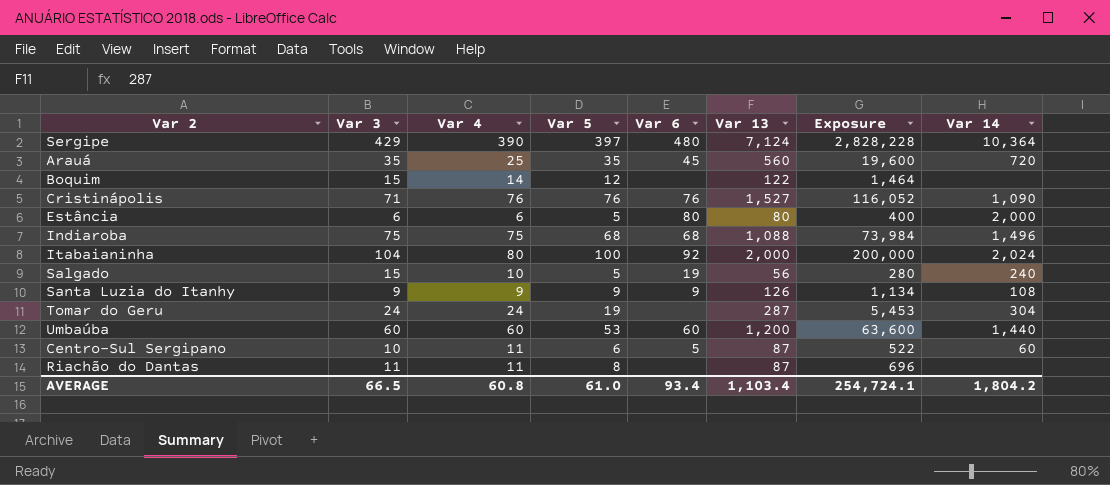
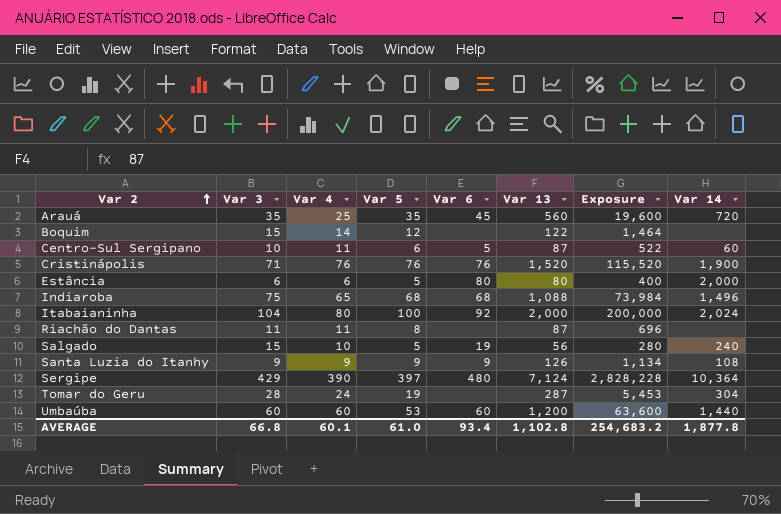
row order: none -> Var 2 ascending
Cristinápolis | Var 13: 1,527 -> 1,520
Cristinápolis | Exposure: 116,052 -> 115,520
Cristinápolis | Var 14: 1,090 -> 1,900
Indiaroba | Var 4: 75 -> 65
Tomar do Geru | Var 3: 24 -> 28
AVERAGE | Var 3: 66.5 -> 66.8
AVERAGE | Var 4: 60.8 -> 60.1
AVERAGE | Var 13: 1,103.4 -> 1,102.8
AVERAGE | Exposure: 254,724.1 -> 254,683.2
AVERAGE | Var 14: 1,804.2 -> 1,877.8

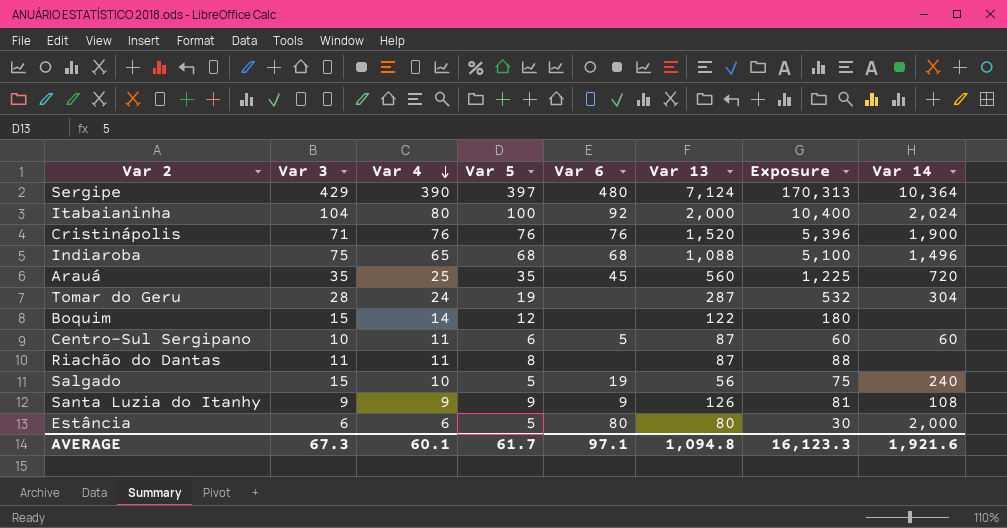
row order: Var 2 ascending -> Var 4 descending
column Exposure | formula: [Var 5] * [Var 13] -> [Var 3] * [Var 5]
row Umbaúba: 60 | 60 | 53 | 60 | 1,200 | 63,600 | 1,440 -> none
AVERAGE | Var 3: 66.8 -> 67.3
AVERAGE | Var 5: 61.0 -> 61.7
AVERAGE | Var 6: 93.4 -> 97.1
AVERAGE | Var 13: 1,102.8 -> 1,094.8
AVERAGE | Exposure: 254,683.2 -> 16,123.3
AVERAGE | Var 14: 1,877.8 -> 1,921.6

